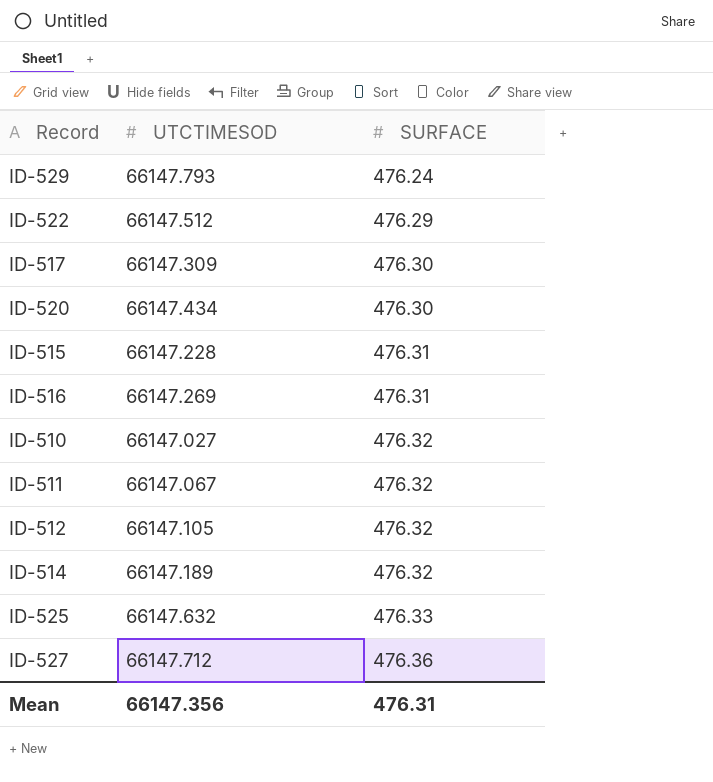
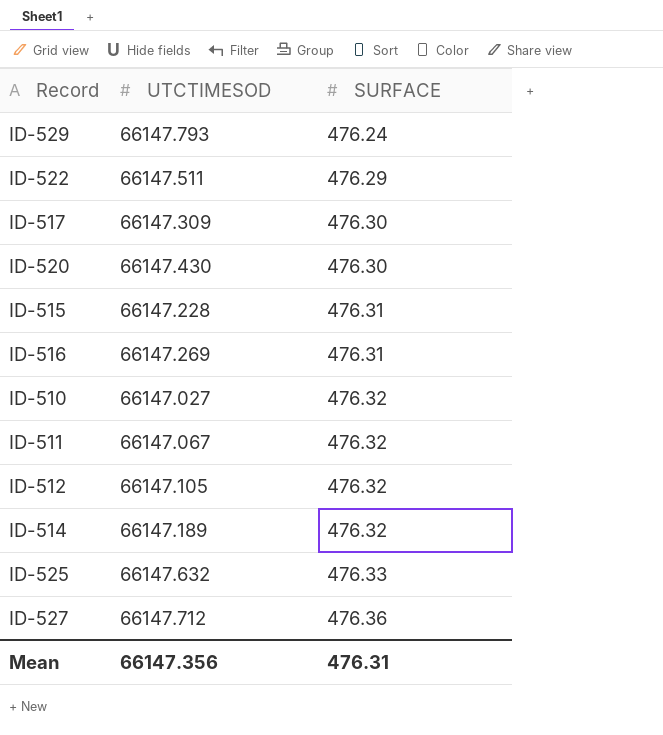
ID-522 | UTCTIMESOD: 66147.512 -> 66147.511
ID-520 | UTCTIMESOD: 66147.434 -> 66147.430

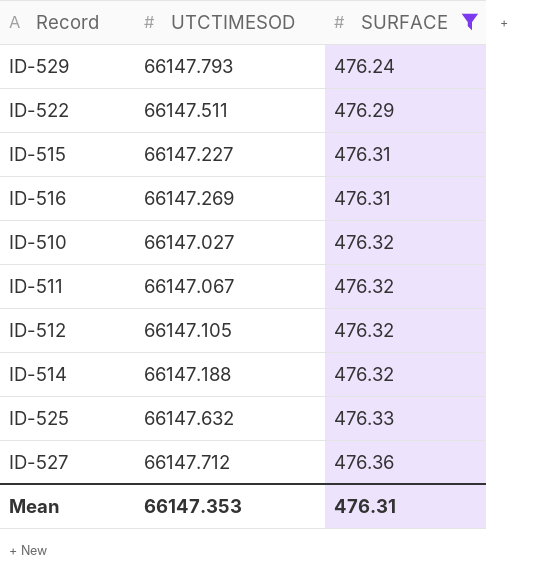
filter: none -> SURFACE != 476.30
ID-515 | UTCTIMESOD: 66147.228 -> 66147.227
ID-514 | UTCTIMESOD: 66147.189 -> 66147.188
Mean | UTCTIMESOD: 66147.356 -> 66147.353

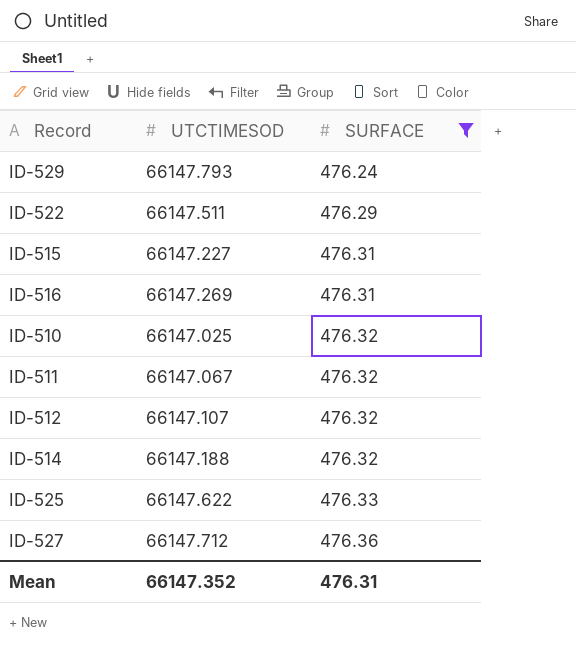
ID-510 | UTCTIMESOD: 66147.027 -> 66147.025
ID-512 | UTCTIMESOD: 66147.105 -> 66147.107
ID-525 | UTCTIMESOD: 66147.632 -> 66147.622
Mean | UTCTIMESOD: 66147.353 -> 66147.352

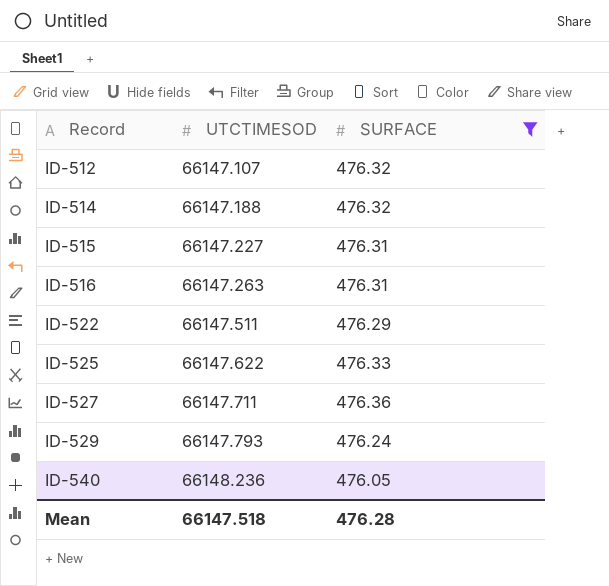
row order: SURFACE ascending -> Record ascending
row ID-510: 66147.025 | 476.32 -> none
row ID-511: 66147.067 | 476.32 -> none
ID-516 | UTCTIMESOD: 66147.269 -> 66147.263
ID-527 | UTCTIMESOD: 66147.712 -> 66147.711
row ID-540: none -> 66148.236 | 476.05
Mean | UTCTIMESOD: 66147.352 -> 66147.518
Mean | SURFACE: 476.31 -> 476.28

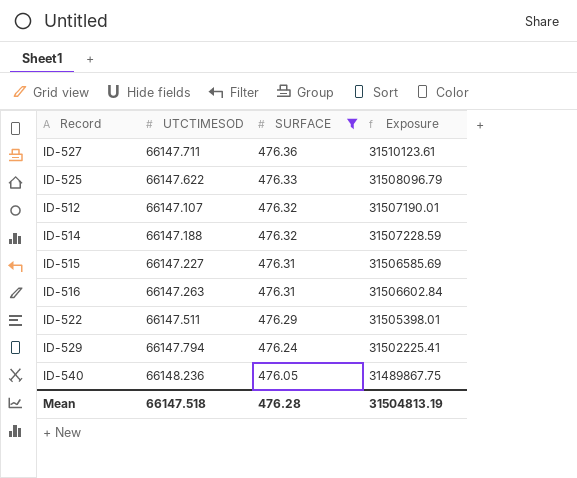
row order: Record ascending -> SURFACE descending
column Exposure | formula: none -> [UTCTIMESOD] * [SURFACE]
ID-529 | UTCTIMESOD: 66147.793 -> 66147.794

